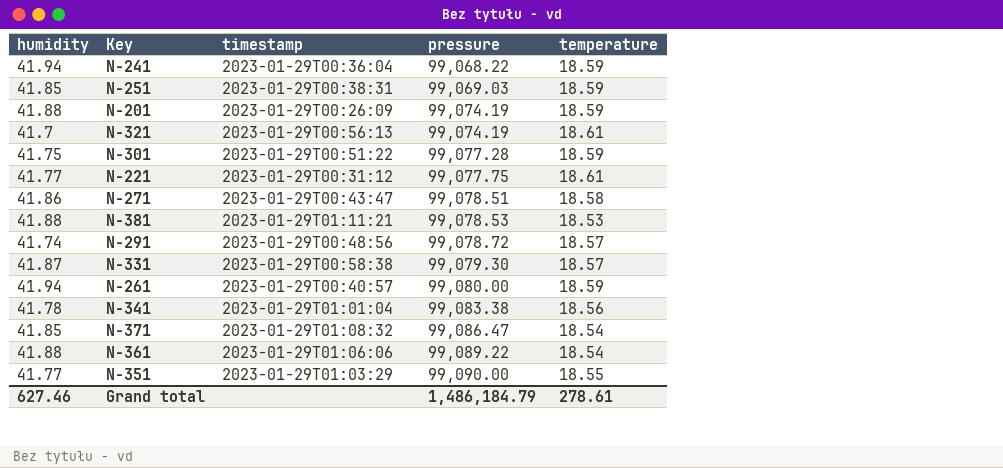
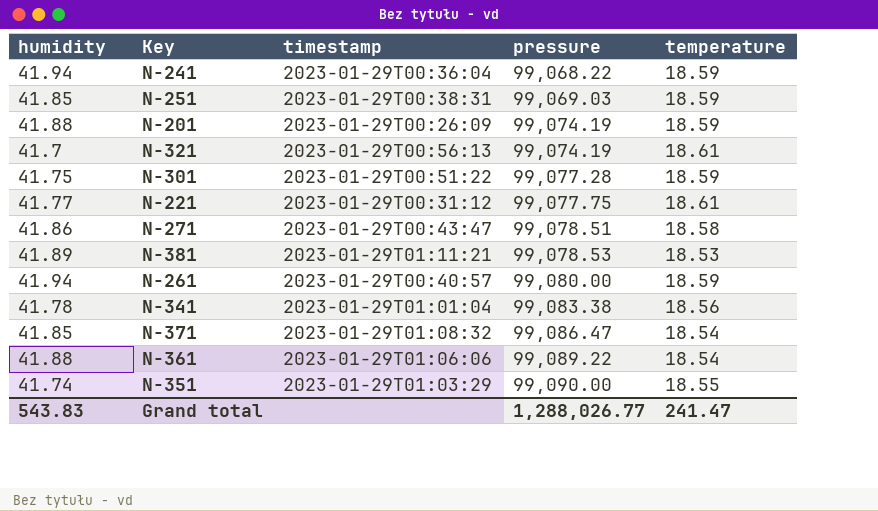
row N-291: 41.74 | 2023-01-29T00:48:56 | 99,078.72 | 18.57 -> none
row N-331: 41.87 | 2023-01-29T00:58:38 | 99,079.30 | 18.57 -> none
N-381 | humidity: 41.88 -> 41.89
N-351 | humidity: 41.77 -> 41.74
Grand total | humidity: 627.46 -> 543.83
Grand total | pressure: 1,486,184.79 -> 1,288,026.77
Grand total | temperature: 278.61 -> 241.47

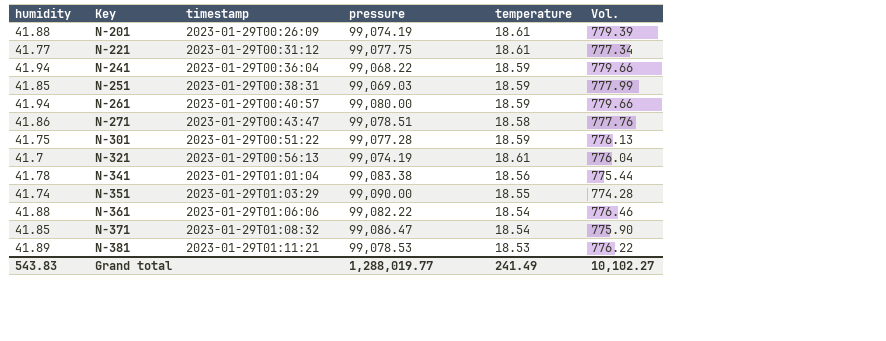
row order: pressure ascending -> Key ascending
column Vol. | formula: none -> [humidity] * [temperature]
N-201 | temperature: 18.59 -> 18.61
N-361 | pressure: 99,089.22 -> 99,082.22
Grand total | pressure: 1,288,026.77 -> 1,288,019.77
Grand total | temperature: 241.47 -> 241.49

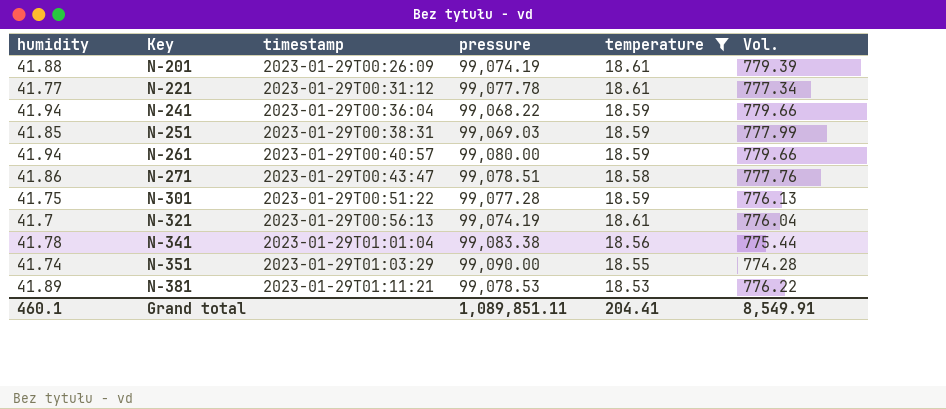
filter: none -> temperature != 18.54
N-221 | pressure: 99,077.75 -> 99,077.78
Grand total | humidity: 543.83 -> 460.1
Grand total | pressure: 1,288,019.77 -> 1,089,851.11
Grand total | temperature: 241.49 -> 204.41
Grand total | Vol.: 10,102.27 -> 8,549.91

